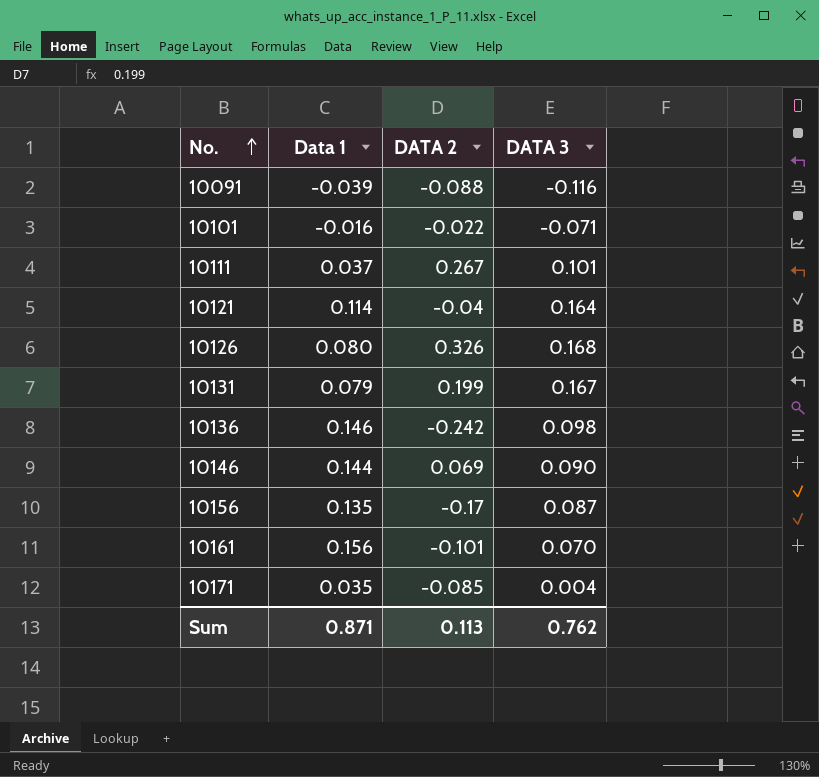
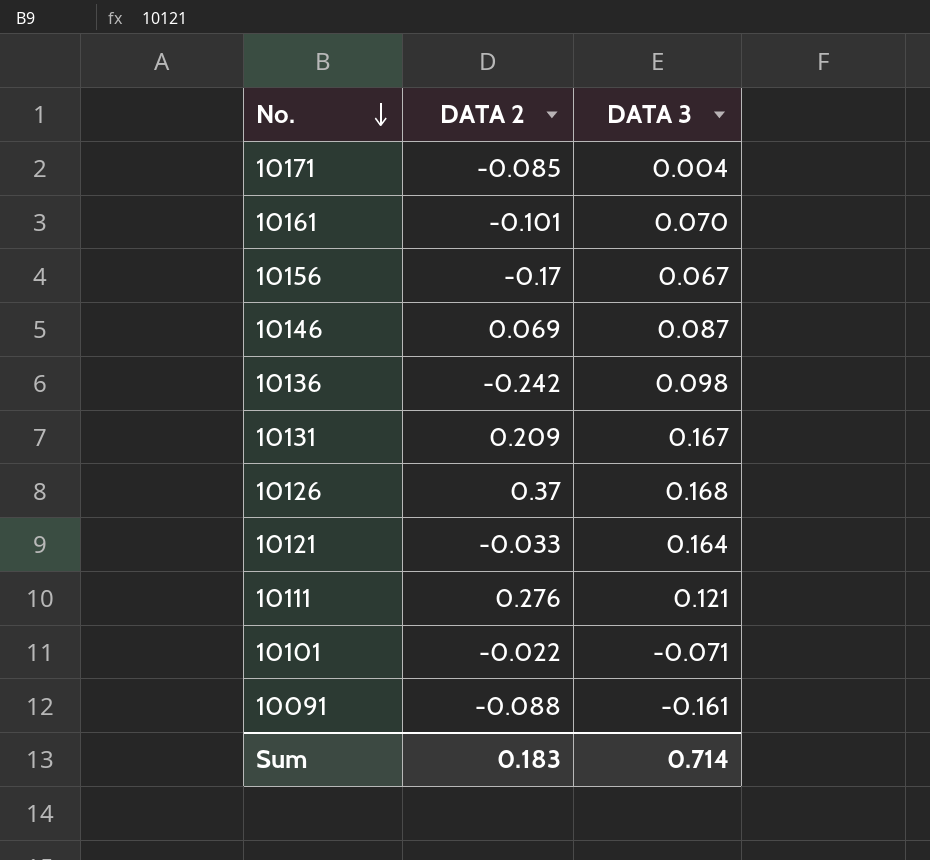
row order: No. ascending -> No. descending
column Data 1 | position: 2 -> none
10156 | DATA 3: 0.087 -> 0.067
10146 | DATA 3: 0.090 -> 0.087
10131 | DATA 2: 0.199 -> 0.209
10126 | DATA 2: 0.326 -> 0.37
10121 | DATA 2: -0.04 -> -0.033
10111 | DATA 2: 0.267 -> 0.276
10111 | DATA 3: 0.101 -> 0.121
10091 | DATA 3: -0.116 -> -0.161
Sum | DATA 2: 0.113 -> 0.183
Sum | DATA 3: 0.762 -> 0.714

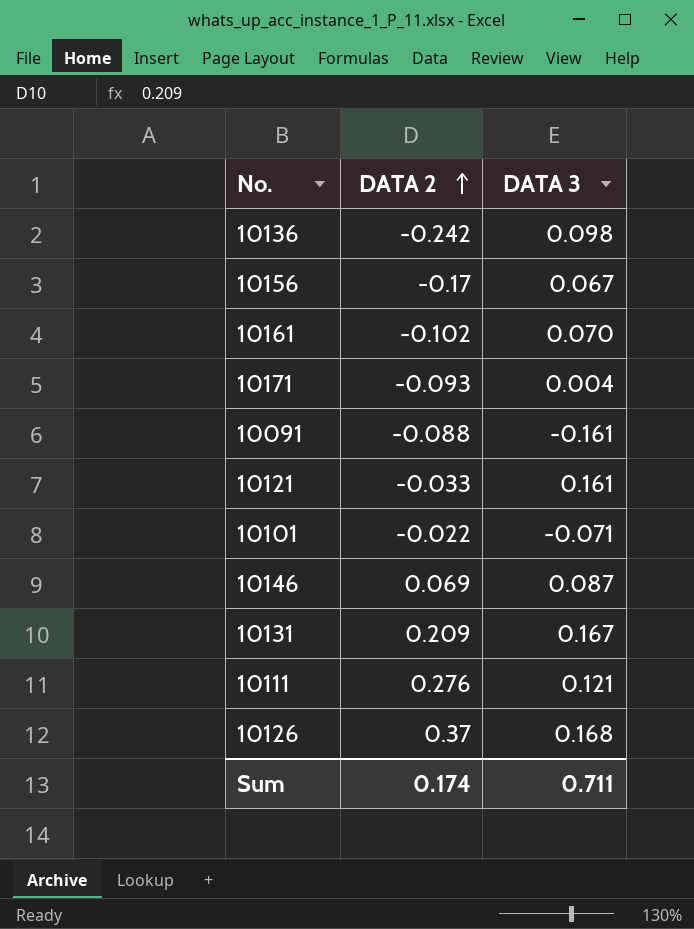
row order: No. descending -> DATA 2 ascending
10161 | DATA 2: -0.101 -> -0.102
10171 | DATA 2: -0.085 -> -0.093
10121 | DATA 3: 0.164 -> 0.161
Sum | DATA 2: 0.183 -> 0.174
Sum | DATA 3: 0.714 -> 0.711

